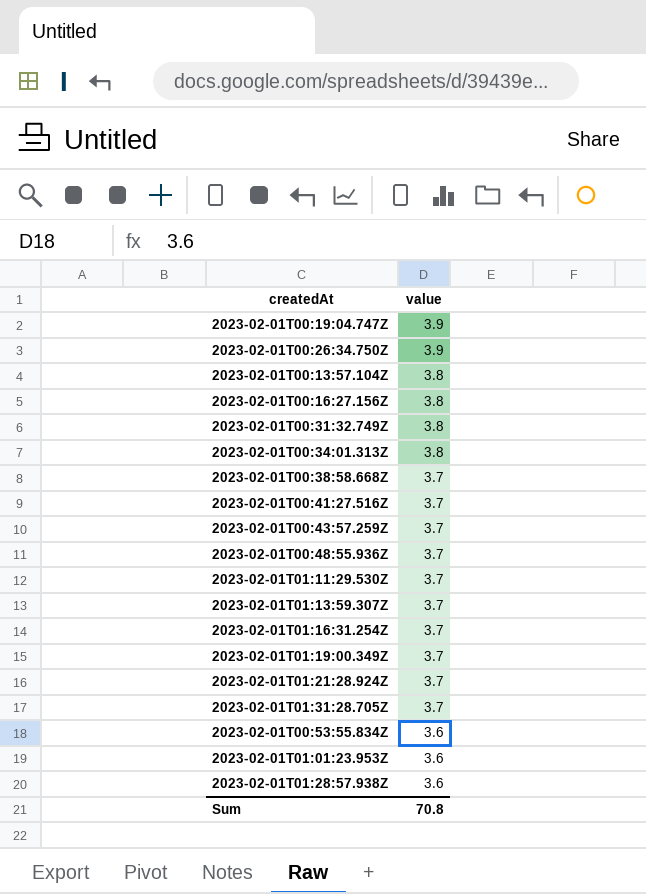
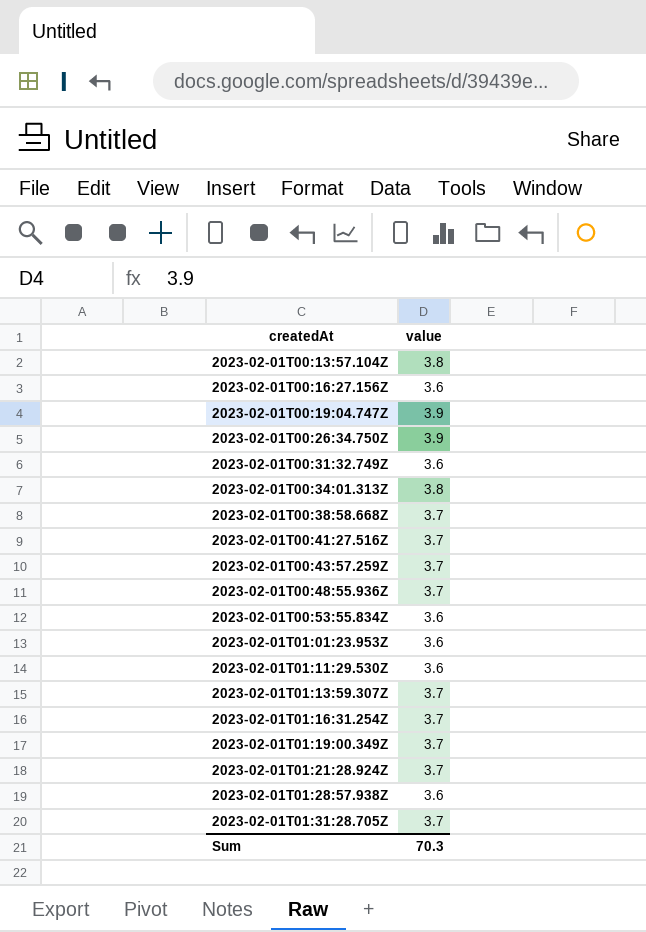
row order: value descending -> createdAt ascending
2023-02-01T00:16:27.156Z | value: 3.8 -> 3.6
2023-02-01T00:31:32.749Z | value: 3.8 -> 3.6
2023-02-01T01:11:29.530Z | value: 3.7 -> 3.6
Sum | value: 70.8 -> 70.3

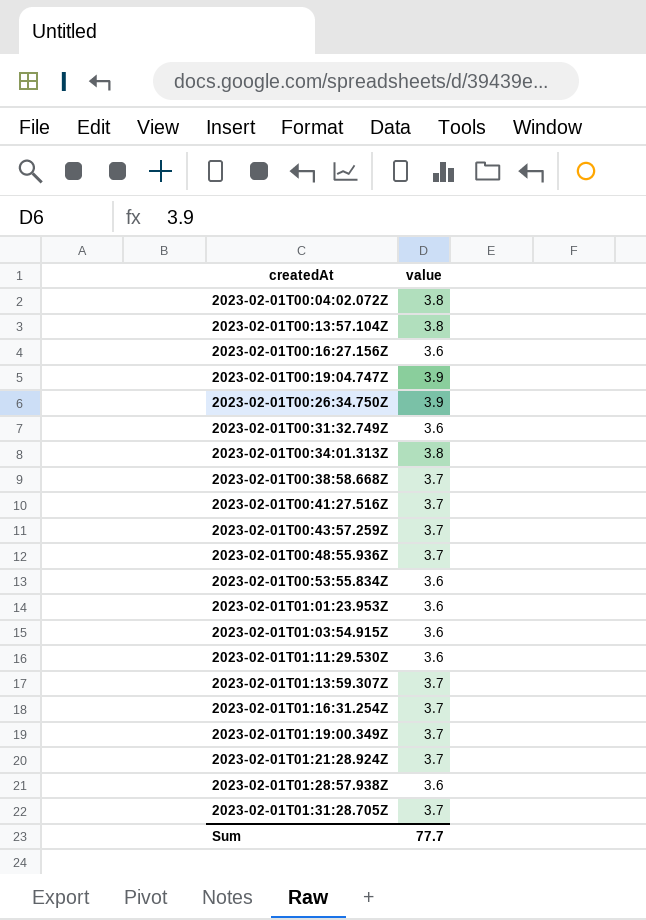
row 2023-02-01T00:04:02.072Z: none -> 3.8
row 2023-02-01T01:03:54.915Z: none -> 3.6
Sum | value: 70.3 -> 77.7

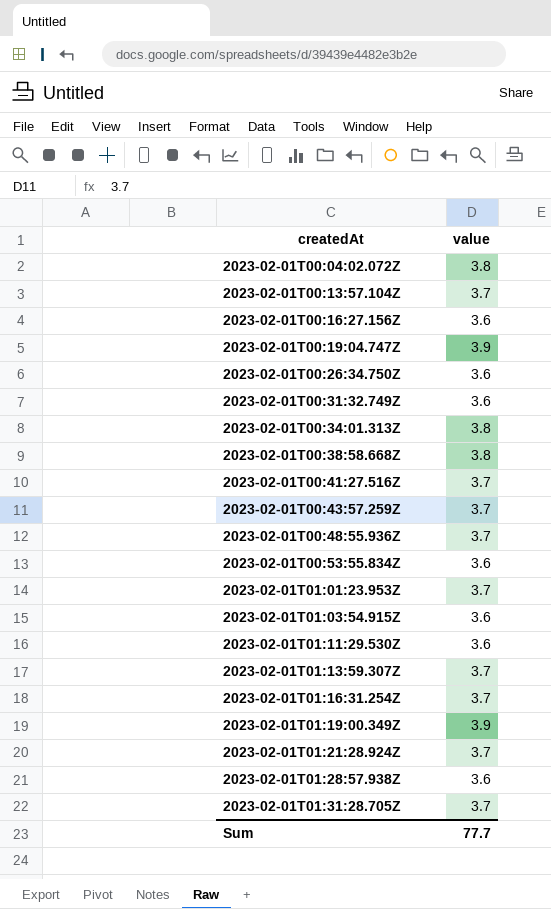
2023-02-01T00:13:57.104Z | value: 3.8 -> 3.7
2023-02-01T00:26:34.750Z | value: 3.9 -> 3.6
2023-02-01T00:38:58.668Z | value: 3.7 -> 3.8
2023-02-01T01:01:23.953Z | value: 3.6 -> 3.7
2023-02-01T01:19:00.349Z | value: 3.7 -> 3.9

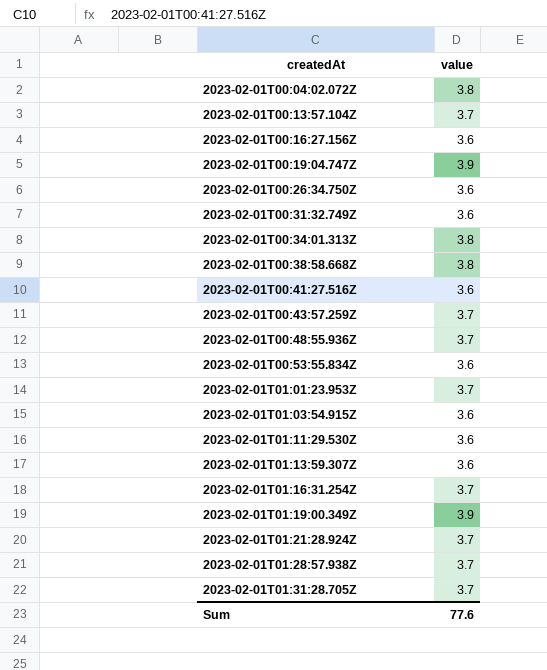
2023-02-01T00:41:27.516Z | value: 3.7 -> 3.6
2023-02-01T01:13:59.307Z | value: 3.7 -> 3.6
2023-02-01T01:28:57.938Z | value: 3.6 -> 3.7
Sum | value: 77.7 -> 77.6

